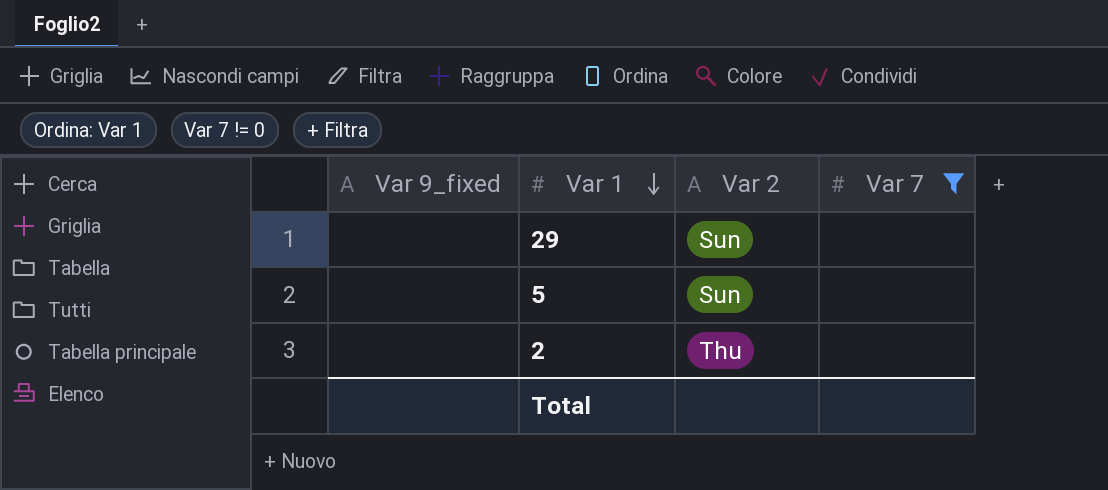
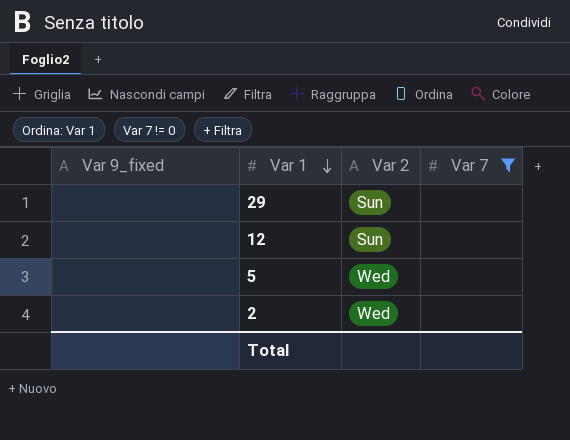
row 12: none -> none | Sun | none
5 | Var 2: Sun -> Wed
2 | Var 2: Thu -> Wed

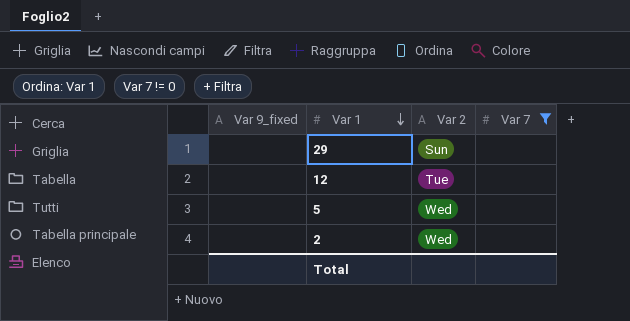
12 | Var 2: Sun -> Tue

